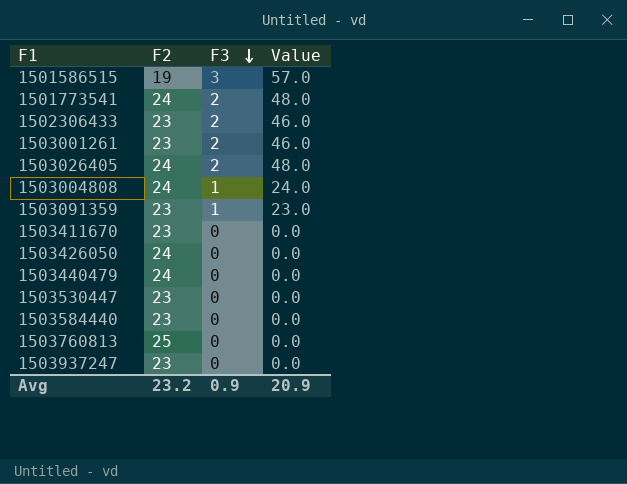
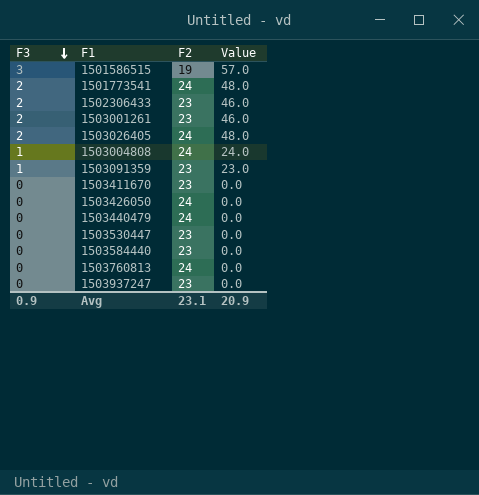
column F3 | position: 3 -> 1
1503760813 | F2: 25 -> 24
Avg | F2: 23.2 -> 23.1

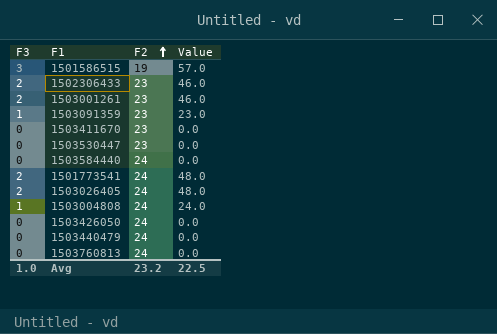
row order: F3 descending -> F2 ascending
row 1503937247: 0 | 23 | 0.0 -> none
1503584440 | F2: 23 -> 24
Avg | F3: 0.9 -> 1.0
Avg | F2: 23.1 -> 23.2
Avg | Value: 20.9 -> 22.5

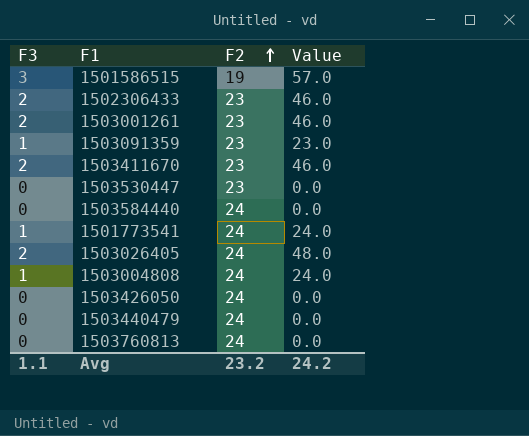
1503411670 | F3: 0 -> 2
1503411670 | Value: 0.0 -> 46.0
1501773541 | F3: 2 -> 1
1501773541 | Value: 48.0 -> 24.0
Avg | F3: 1.0 -> 1.1
Avg | Value: 22.5 -> 24.2

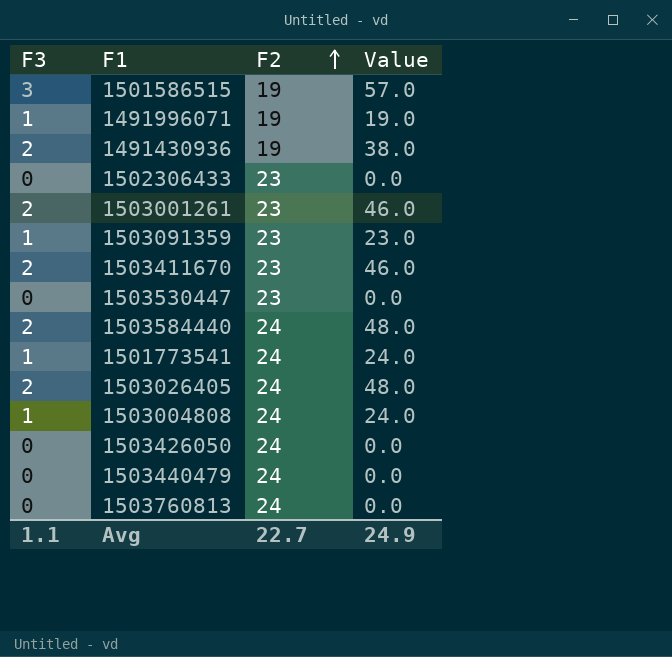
row 1491996071: none -> 1 | 19 | 19.0
row 1491430936: none -> 2 | 19 | 38.0
1502306433 | F3: 2 -> 0
1502306433 | Value: 46.0 -> 0.0
1503584440 | F3: 0 -> 2
1503584440 | Value: 0.0 -> 48.0
Avg | F2: 23.2 -> 22.7
Avg | Value: 24.2 -> 24.9

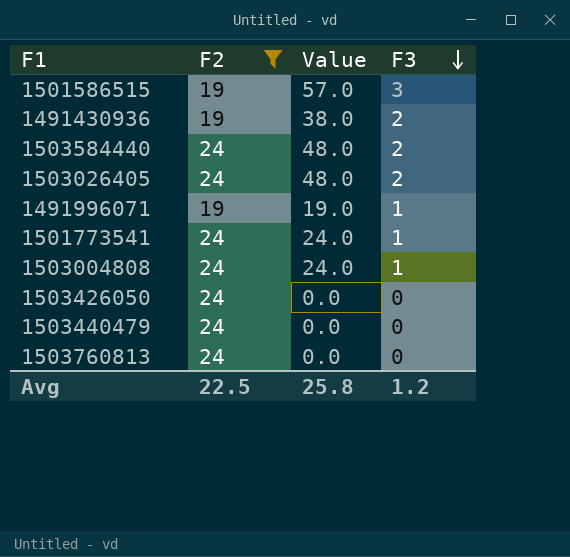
filter: none -> F2 != 23
row order: F2 ascending -> F3 descending
column F3 | position: 1 -> 4
Avg | F2: 22.7 -> 22.5
Avg | Value: 24.9 -> 25.8
Avg | F3: 1.1 -> 1.2

